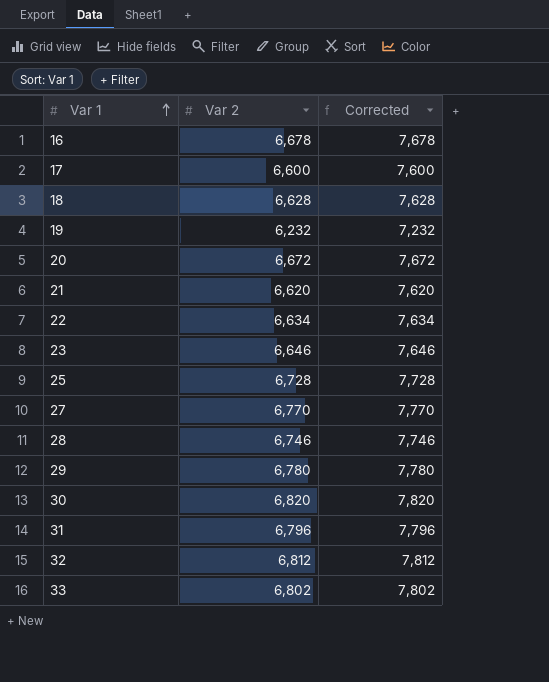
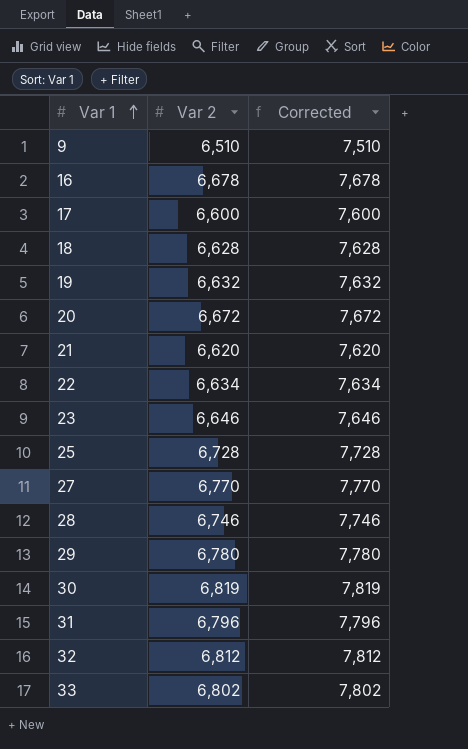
row 9: none -> 6,510 | 7,510
19 | Var 2: 6,232 -> 6,632
19 | Corrected: 7,232 -> 7,632
30 | Var 2: 6,820 -> 6,819
30 | Corrected: 7,820 -> 7,819

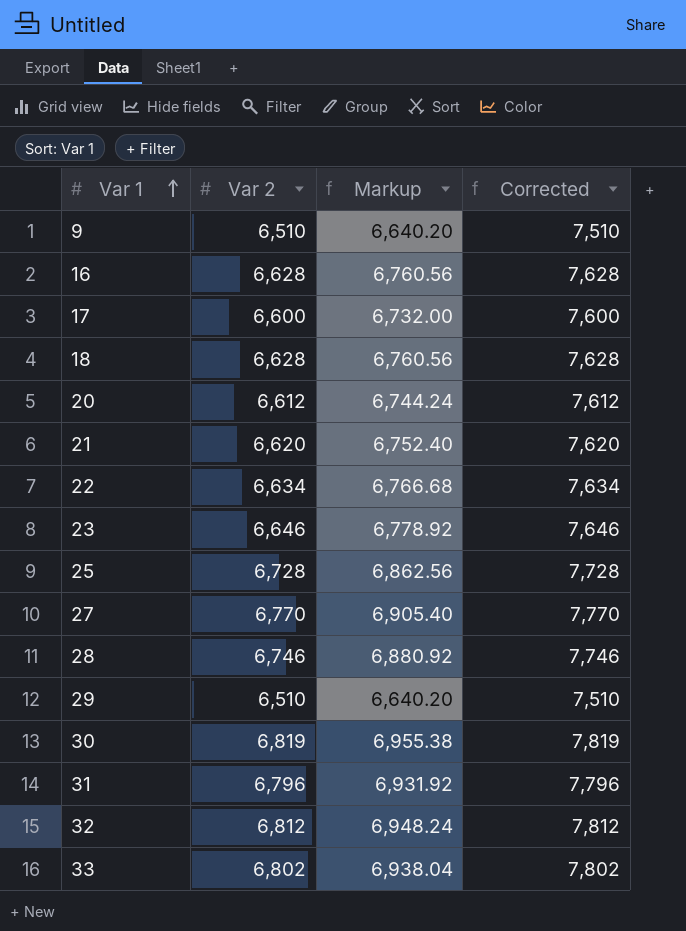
column Markup | formula: none -> [Var 2] * 1.02
row 19: 6,632 | 7,632 -> none
16 | Var 2: 6,678 -> 6,628
16 | Corrected: 7,678 -> 7,628
20 | Var 2: 6,672 -> 6,612
20 | Corrected: 7,672 -> 7,612
29 | Var 2: 6,780 -> 6,510
29 | Corrected: 7,780 -> 7,510

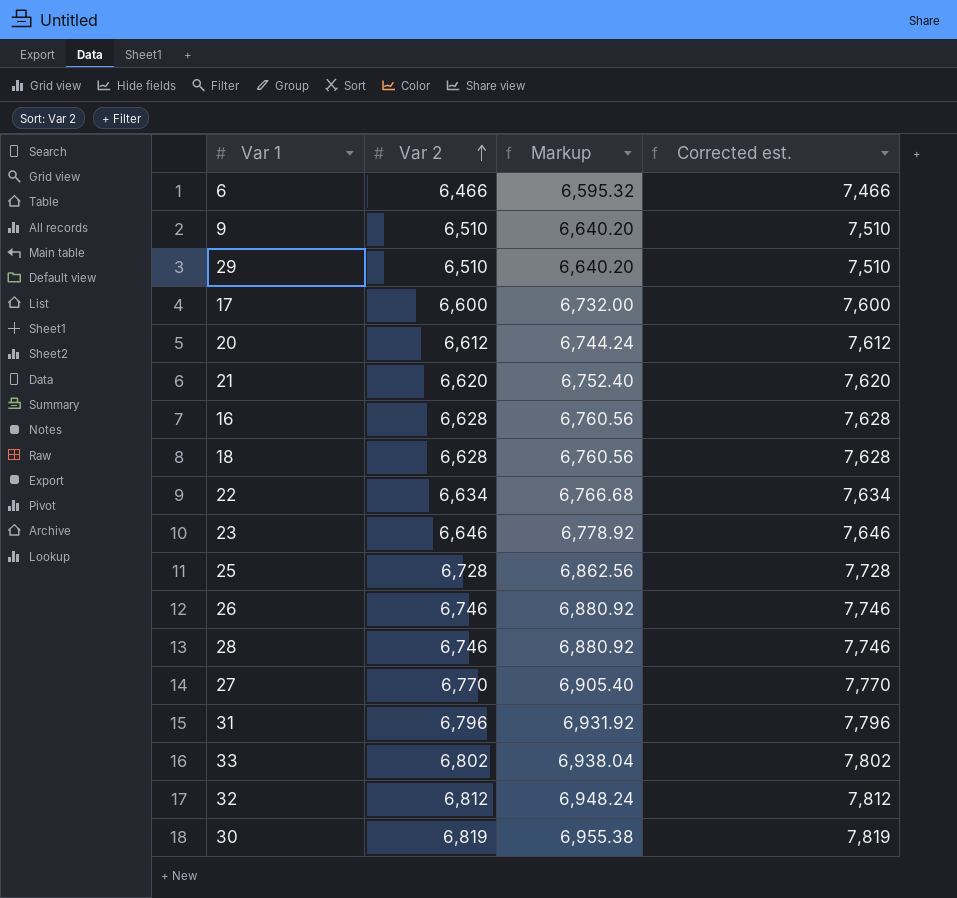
row order: Var 1 ascending -> Var 2 ascending
column name: Corrected -> Corrected est.
row 6: none -> 6,466 | 6,595.32 | 7,466
row 26: none -> 6,746 | 6,880.92 | 7,746

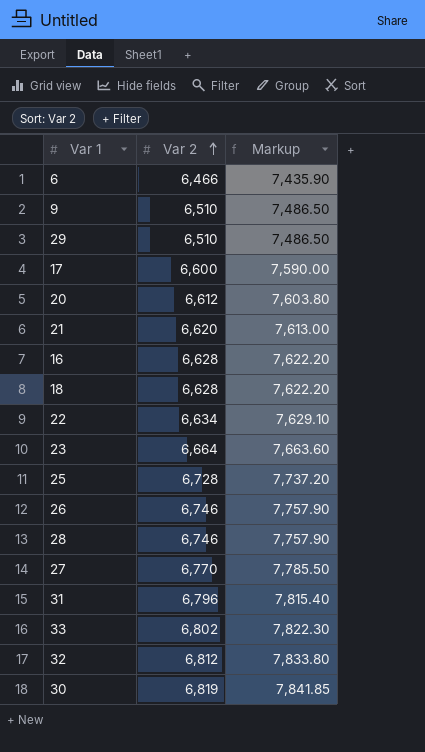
column Corrected est. | formula: [Var 2] + 1000 -> none
column Markup | formula: [Var 2] * 1.02 -> [Var 2] * 1.15
23 | Var 2: 6,646 -> 6,664

